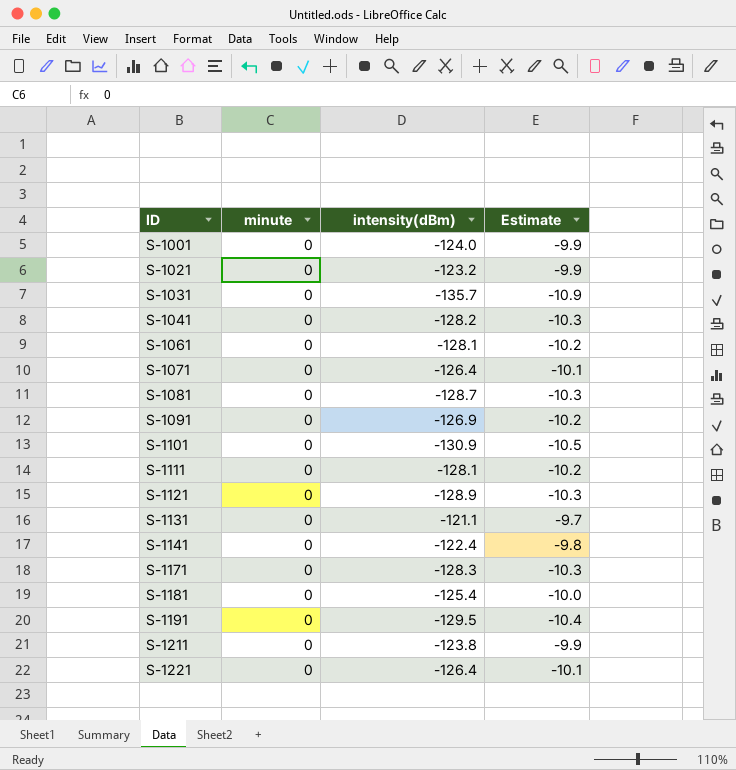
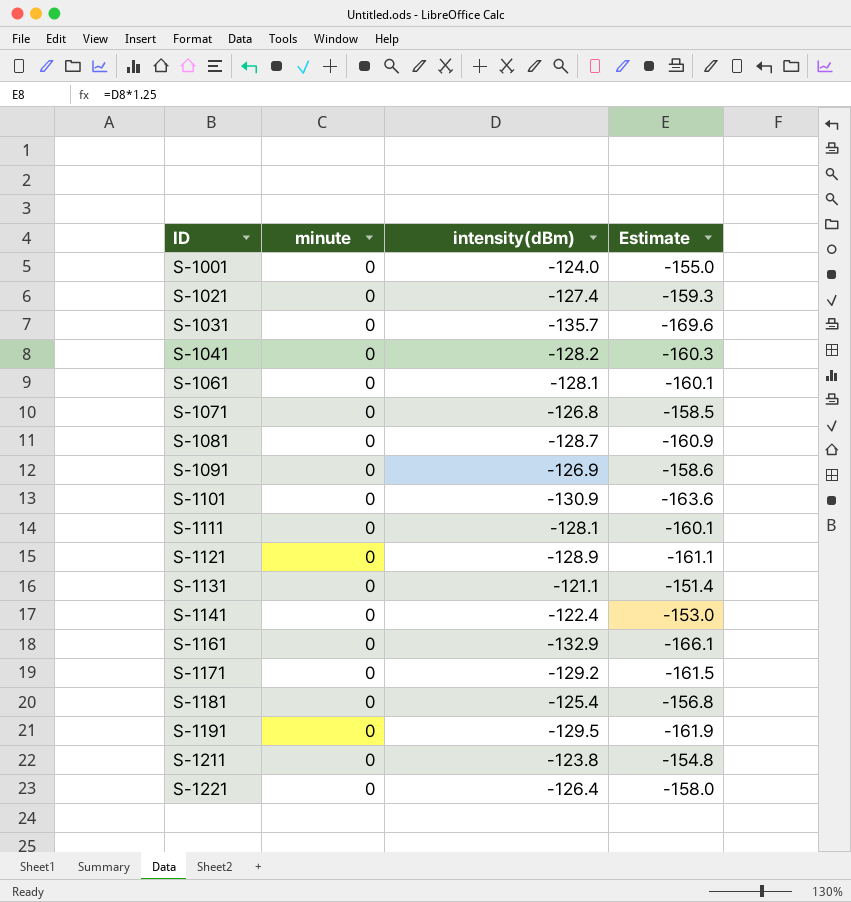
column Estimate | formula: [intensity(dBm)] * 0.08 -> [intensity(dBm)] * 1.25
S-1021 | intensity(dBm): -123.2 -> -127.4
S-1071 | intensity(dBm): -126.4 -> -126.8
row S-1161: none -> 0 | -132.9 | -166.1
S-1171 | intensity(dBm): -128.3 -> -129.2

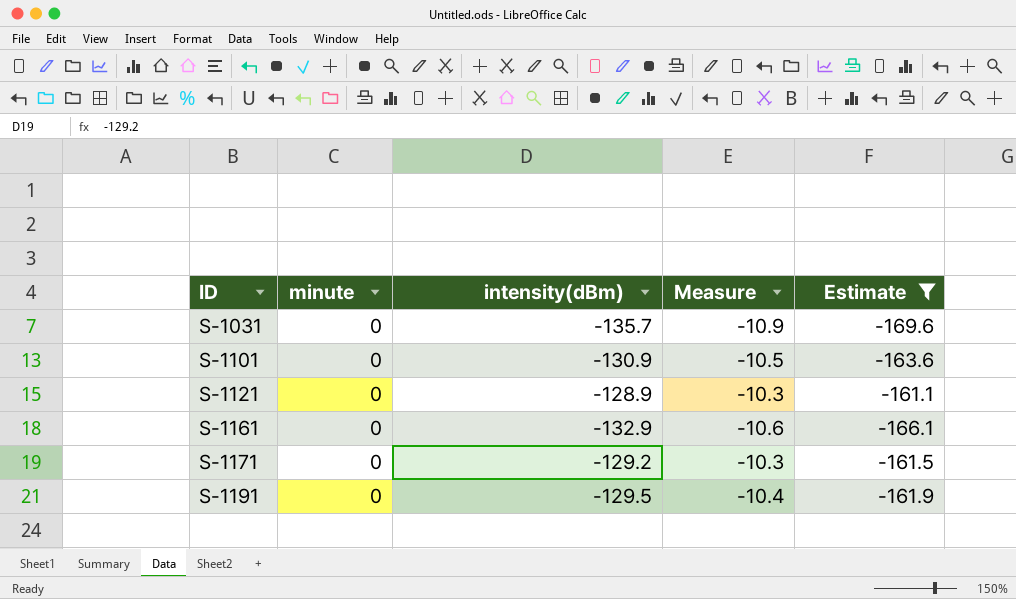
filter: none -> Estimate <= -161.1
column Measure | formula: none -> [intensity(dBm)] * 0.08

